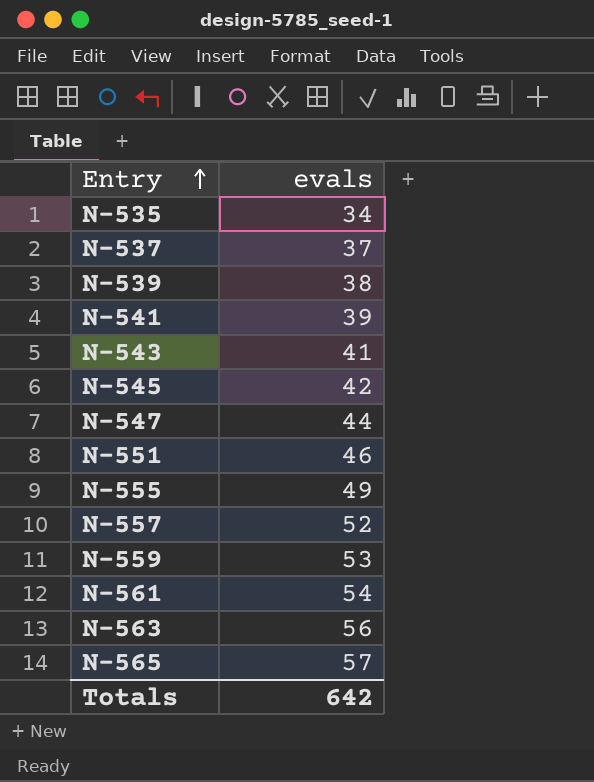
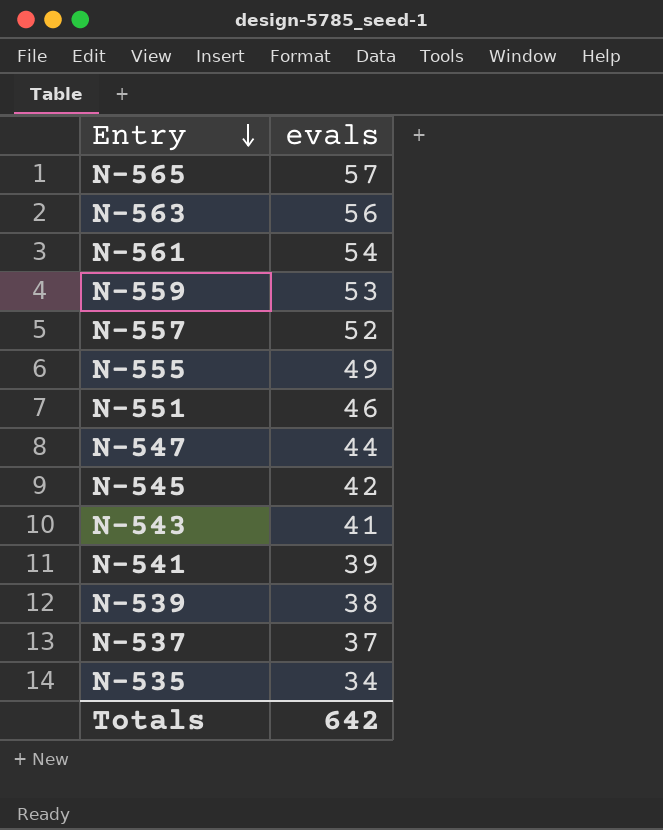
row order: Entry ascending -> Entry descending

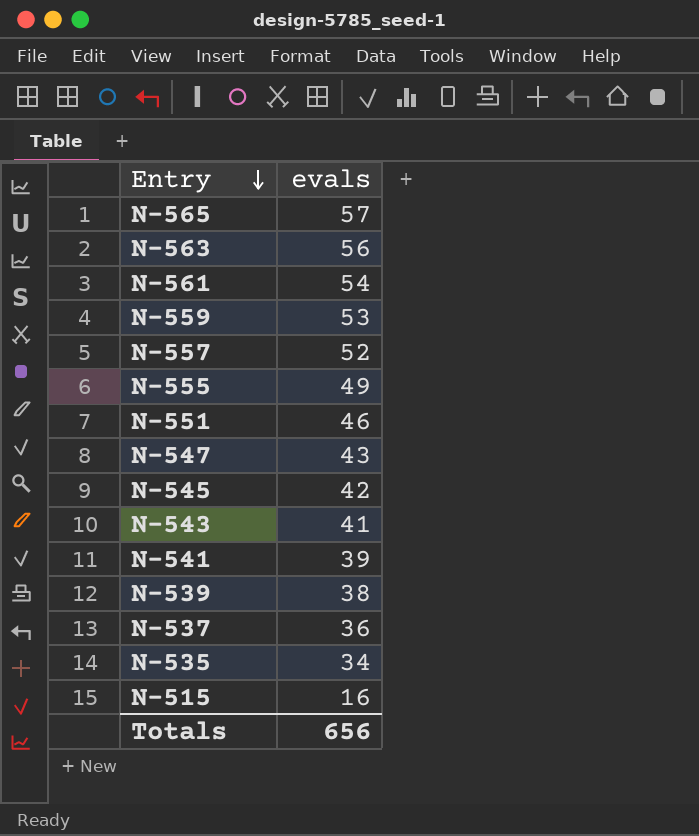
N-547 | evals: 44 -> 43
N-537 | evals: 37 -> 36
row N-515: none -> 16
Totals | evals: 642 -> 656

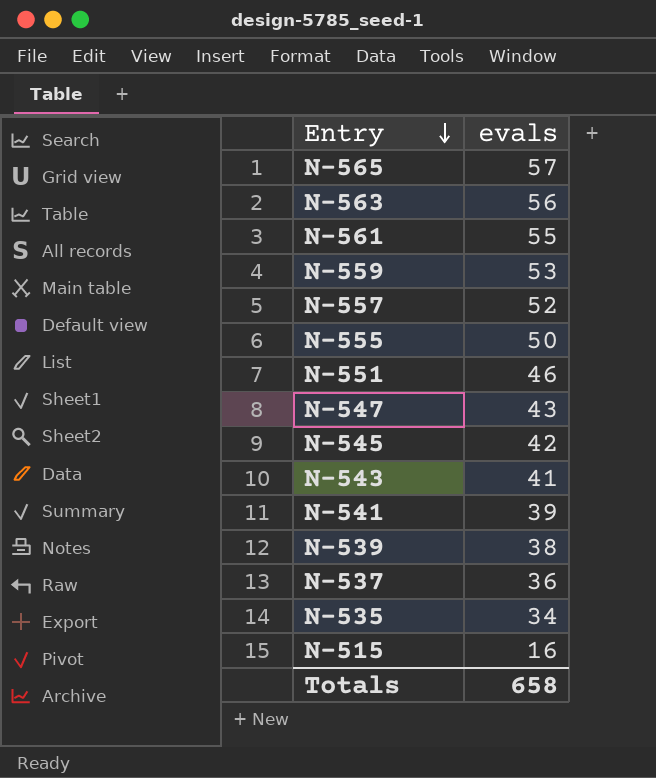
N-561 | evals: 54 -> 55
N-555 | evals: 49 -> 50
Totals | evals: 656 -> 658

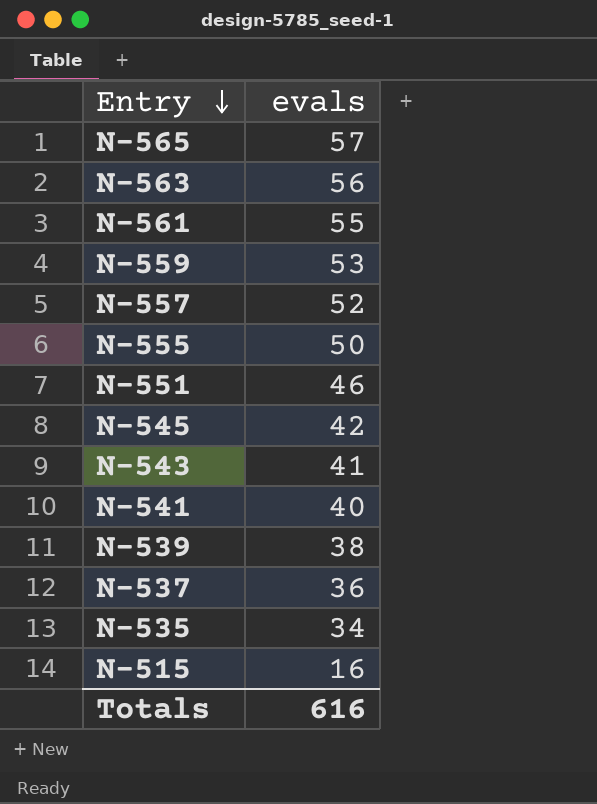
row N-547: 43 -> none
N-541 | evals: 39 -> 40
Totals | evals: 658 -> 616

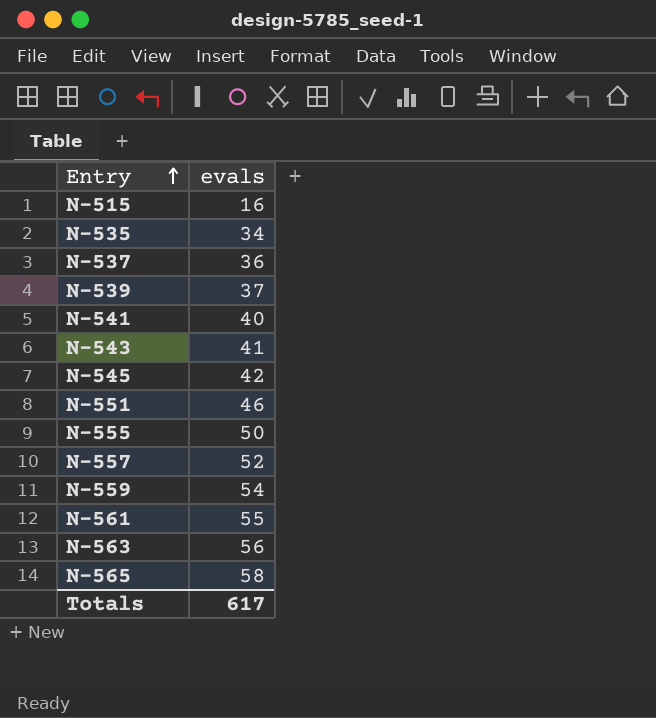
row order: Entry descending -> Entry ascending
N-539 | evals: 38 -> 37
N-559 | evals: 53 -> 54
N-565 | evals: 57 -> 58
Totals | evals: 616 -> 617

